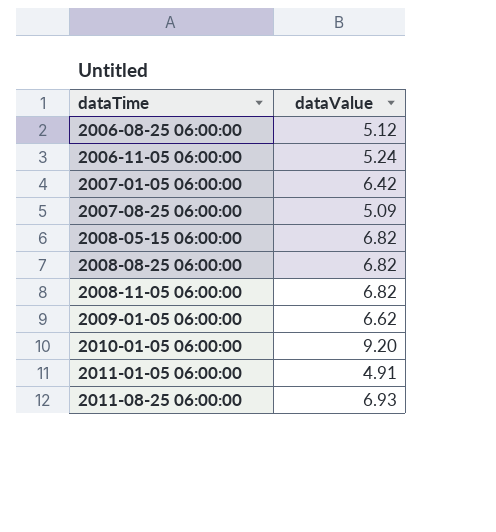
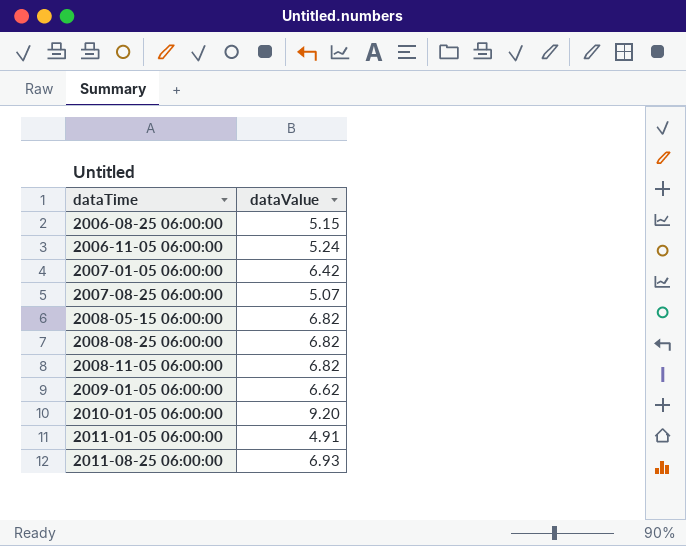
2006-08-25 06:00:00 | dataValue: 5.12 -> 5.15
2007-08-25 06:00:00 | dataValue: 5.09 -> 5.07

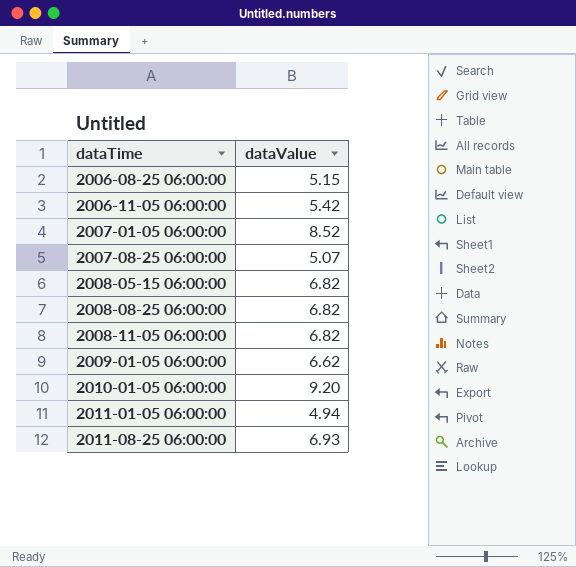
2006-11-05 06:00:00 | dataValue: 5.24 -> 5.42
2007-01-05 06:00:00 | dataValue: 6.42 -> 8.52
2011-01-05 06:00:00 | dataValue: 4.91 -> 4.94

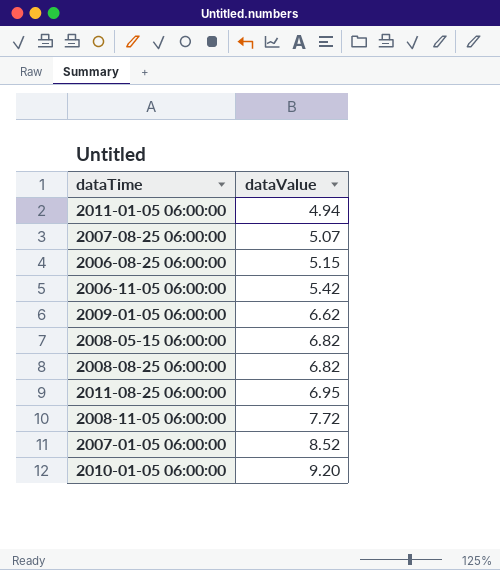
row order: dataTime ascending -> dataValue ascending
2011-08-25 06:00:00 | dataValue: 6.93 -> 6.95
2008-11-05 06:00:00 | dataValue: 6.82 -> 7.72

